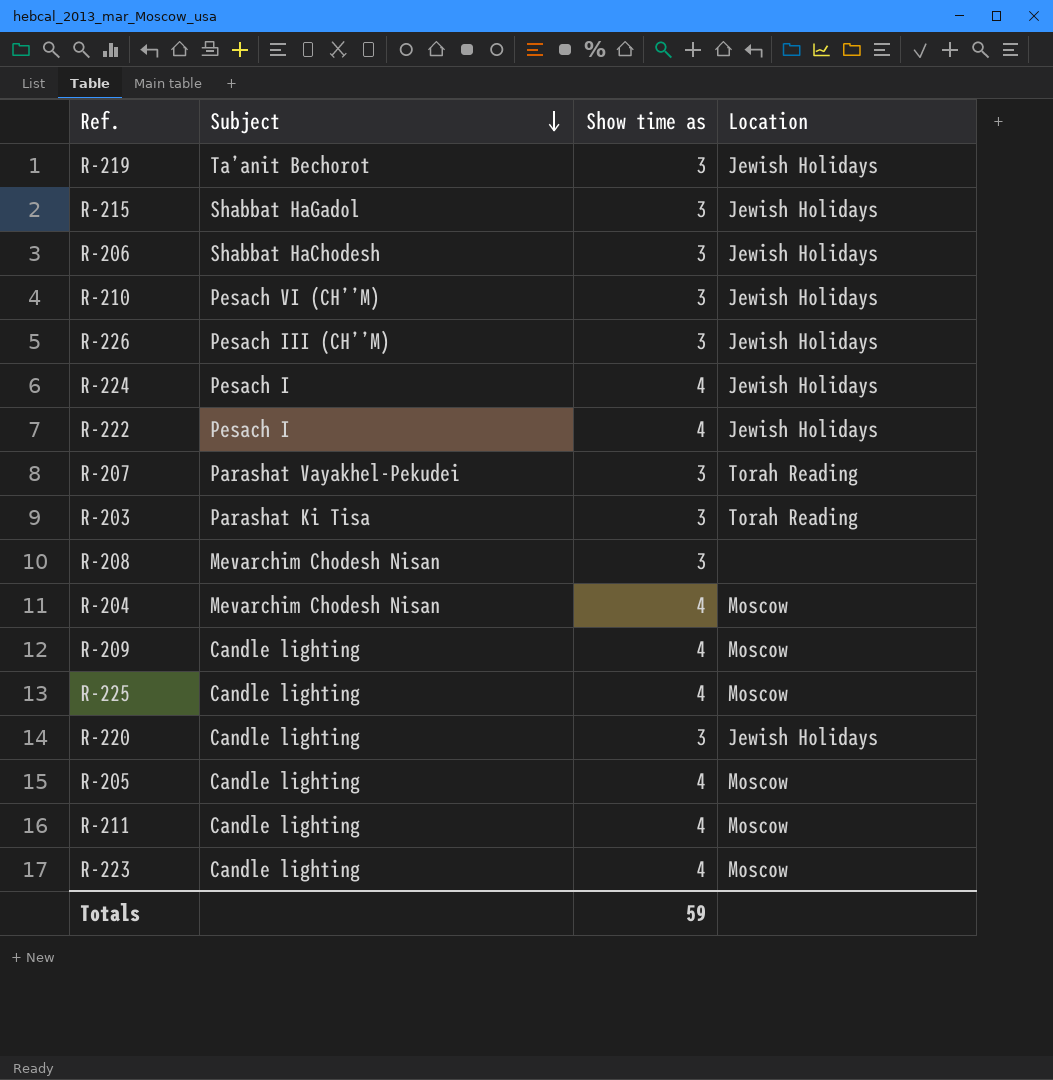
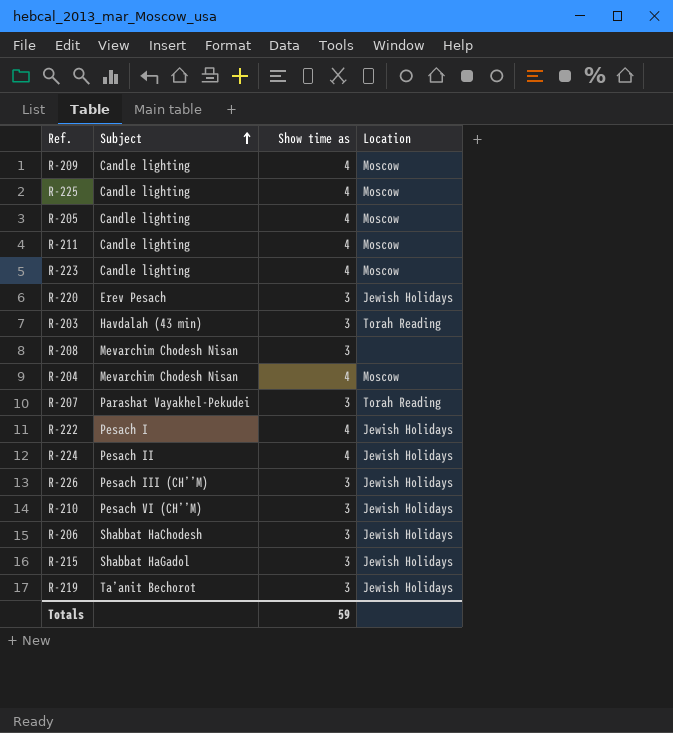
row order: Subject descending -> Subject ascending
R-220 | Subject: Candle lighting -> Erev Pesach
R-203 | Subject: Parashat Ki Tisa -> Havdalah (43 min)
R-224 | Subject: Pesach I -> Pesach II

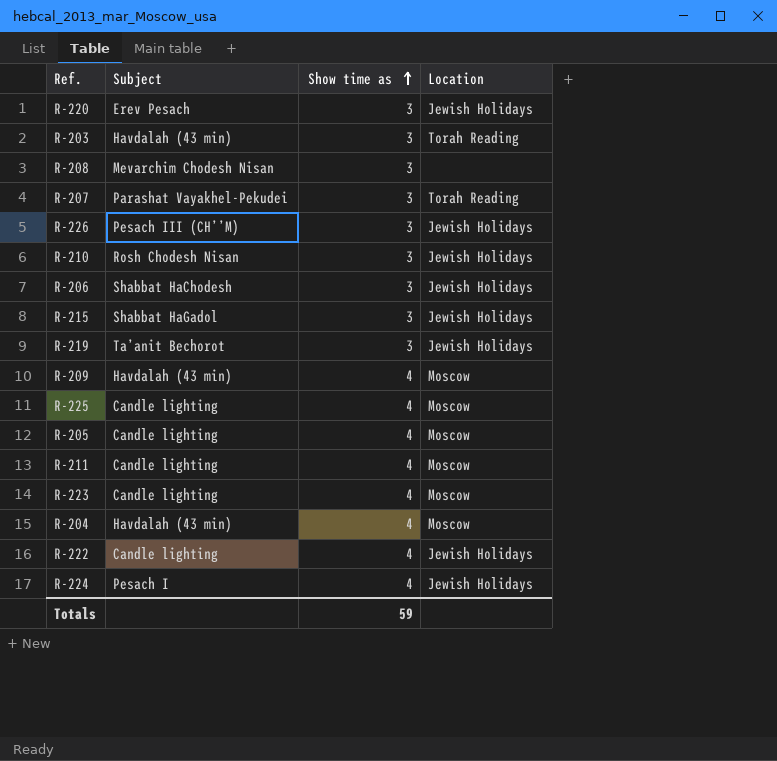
row order: Subject ascending -> Show time as ascending
R-210 | Subject: Pesach VI (CH’’M) -> Rosh Chodesh Nisan
R-209 | Subject: Candle lighting -> Havdalah (43 min)
R-204 | Subject: Mevarchim Chodesh Nisan -> Havdalah (43 min)
R-222 | Subject: Pesach I -> Candle lighting
R-224 | Subject: Pesach II -> Pesach I

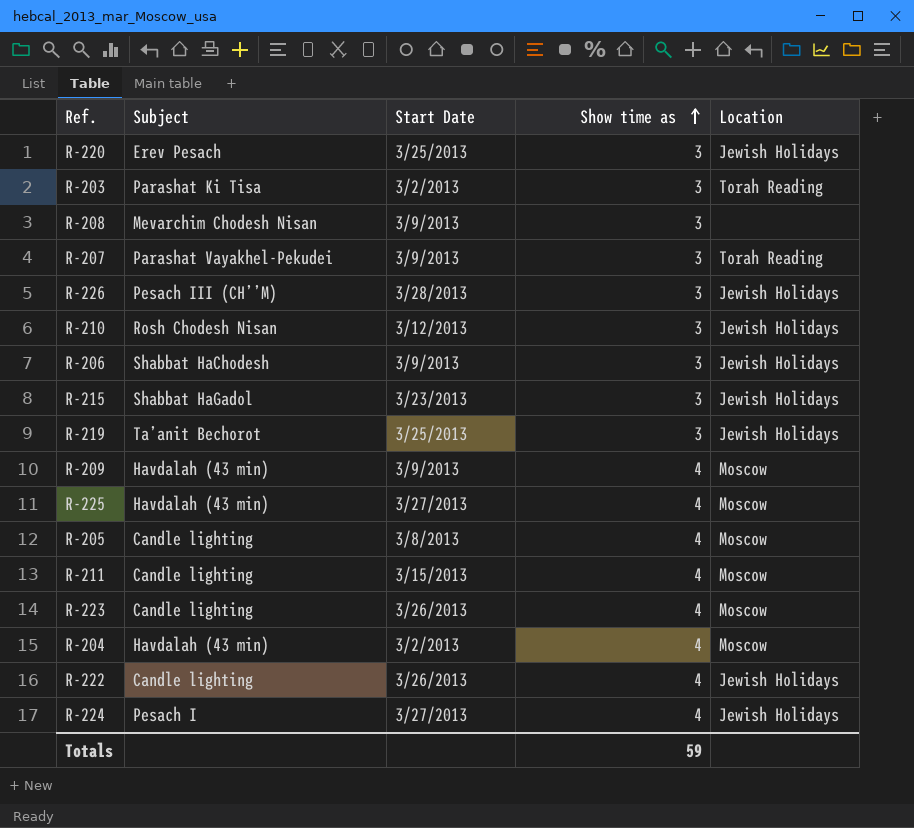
column Start Date | position: none -> 3
R-203 | Subject: Havdalah (43 min) -> Parashat Ki Tisa
R-225 | Subject: Candle lighting -> Havdalah (43 min)

